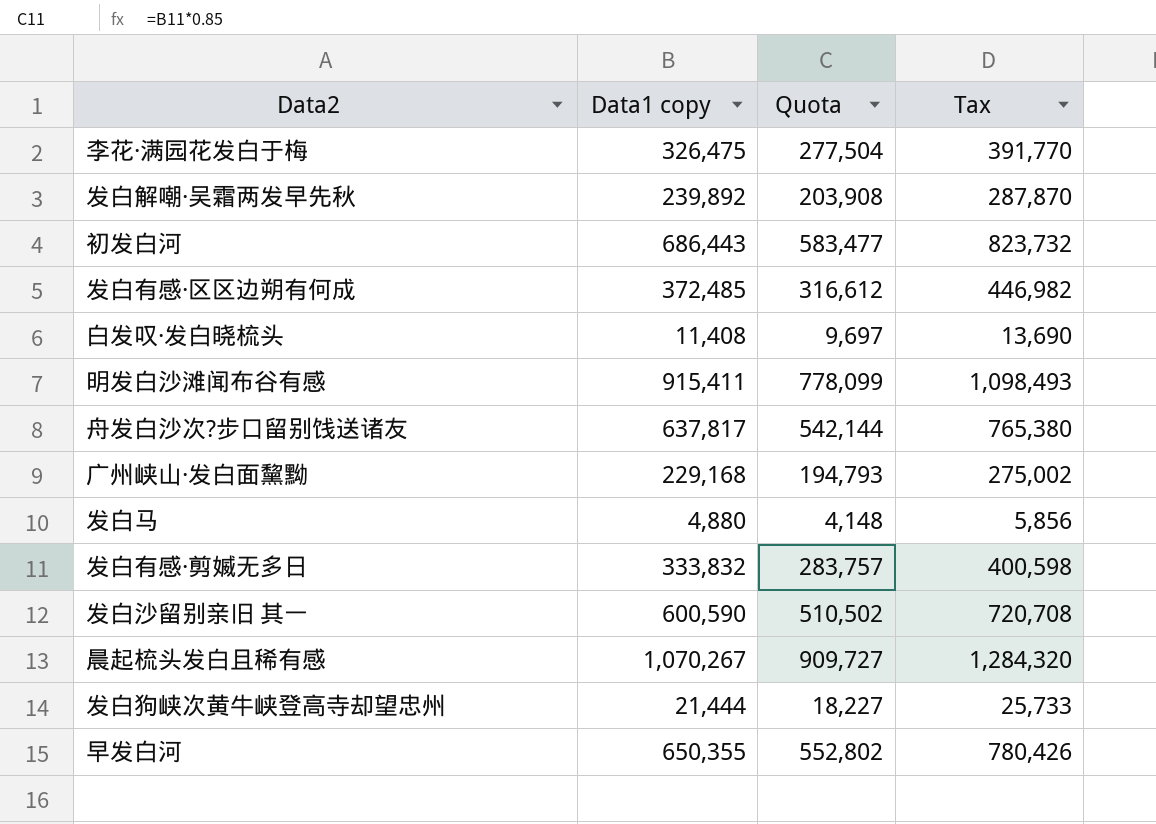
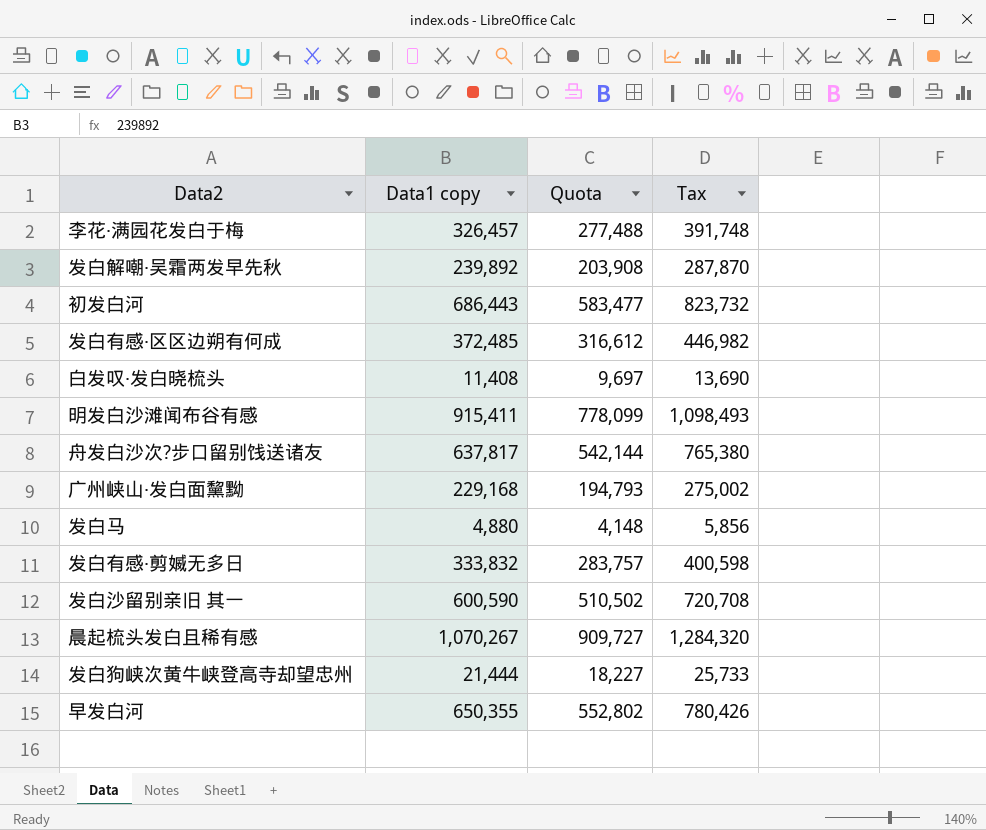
李花·满园花发白于梅 | Data1 copy: 326,475 -> 326,457
李花·满园花发白于梅 | Quota: 277,504 -> 277,488
李花·满园花发白于梅 | Tax: 391,770 -> 391,748

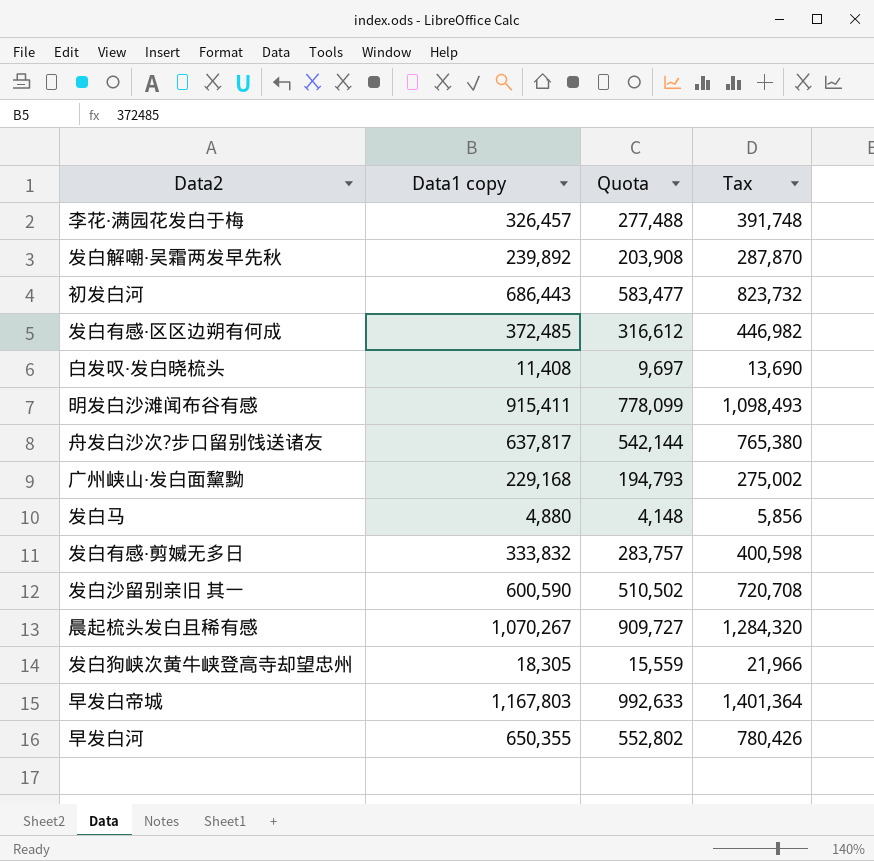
发白狗峡次黄牛峡登高寺却望忠州 | Data1 copy: 21,444 -> 18,305
发白狗峡次黄牛峡登高寺却望忠州 | Quota: 18,227 -> 15,559
发白狗峡次黄牛峡登高寺却望忠州 | Tax: 25,733 -> 21,966
row 早发白帝城: none -> 1,167,803 | 992,633 | 1,401,364

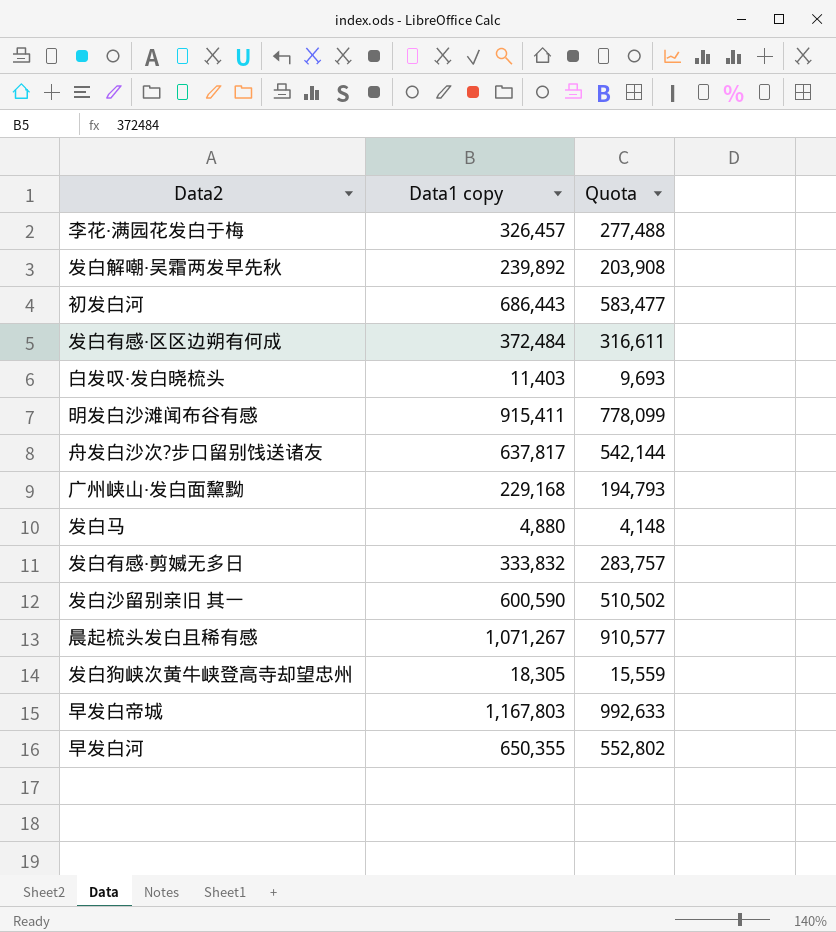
column Tax | formula: [Data1 copy] * 1.2 -> none
发白有感·区区边朔有何成 | Data1 copy: 372,485 -> 372,484
发白有感·区区边朔有何成 | Quota: 316,612 -> 316,611
白发叹·发白晓梳头 | Data1 copy: 11,408 -> 11,403
白发叹·发白晓梳头 | Quota: 9,697 -> 9,693
晨起梳头发白且稀有感 | Data1 copy: 1,070,267 -> 1,071,267
晨起梳头发白且稀有感 | Quota: 909,727 -> 910,577

